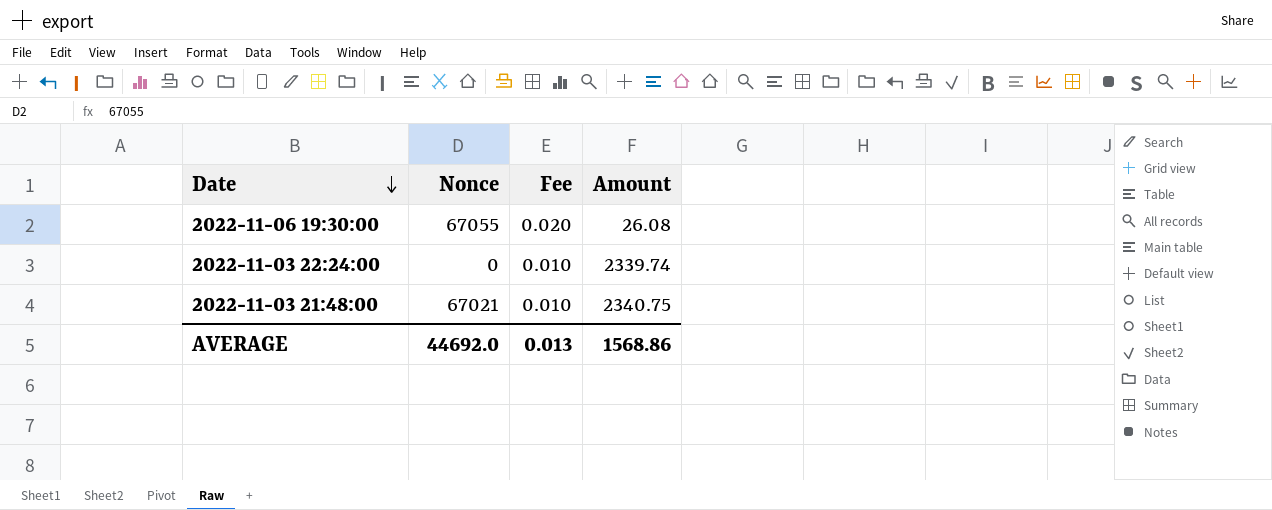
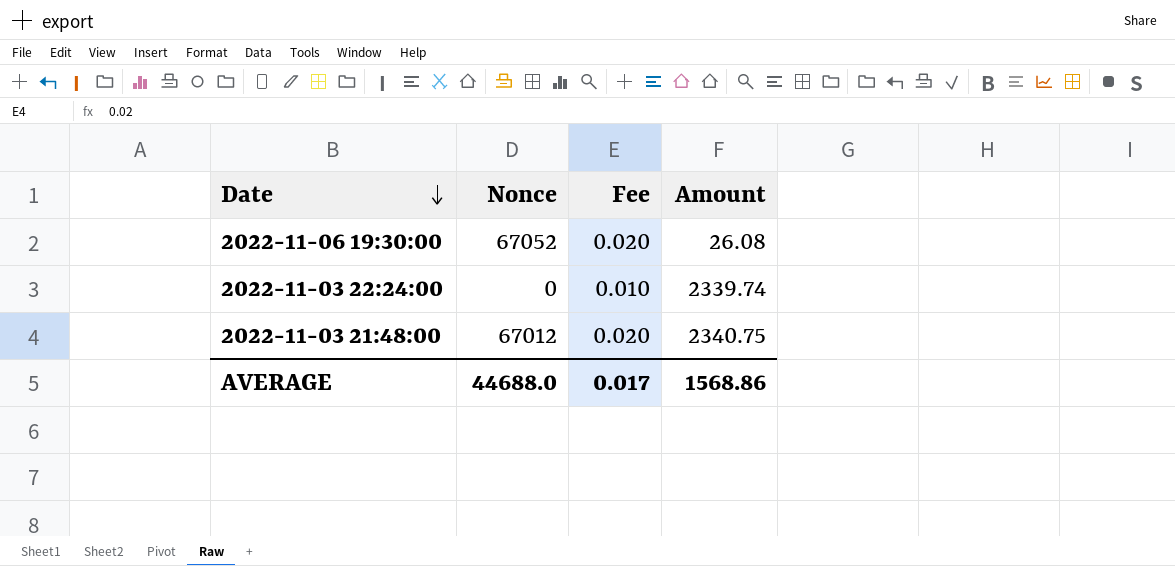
2022-11-06 19:30:00 | Nonce: 67055 -> 67052
2022-11-03 21:48:00 | Nonce: 67021 -> 67012
2022-11-03 21:48:00 | Fee: 0.010 -> 0.020
AVERAGE | Nonce: 44692.0 -> 44688.0
AVERAGE | Fee: 0.013 -> 0.017

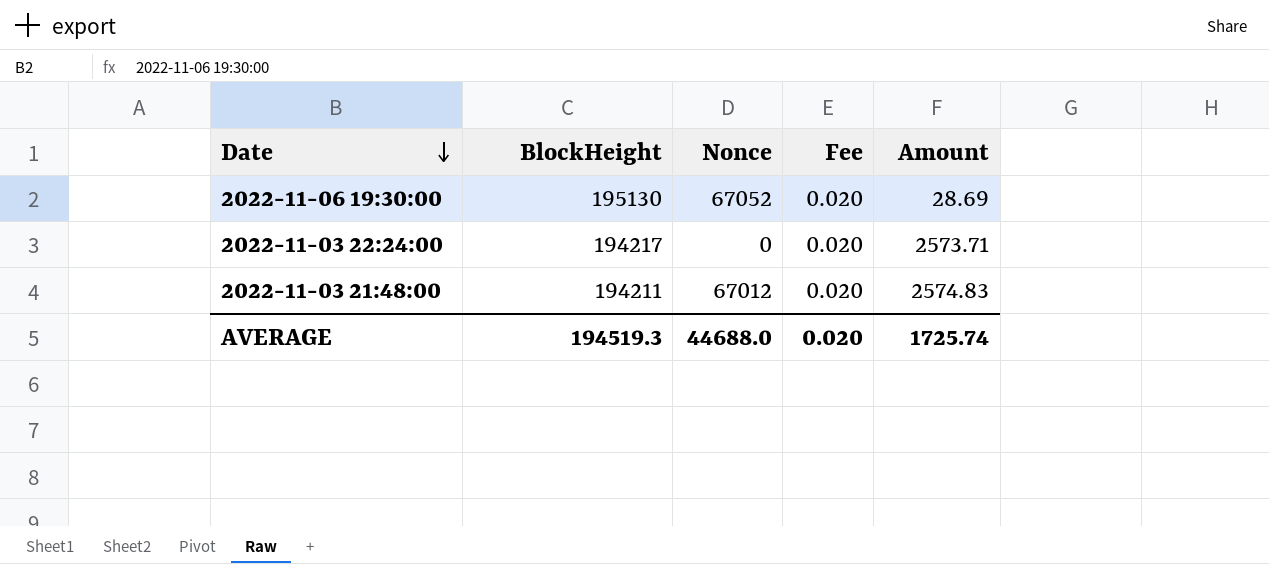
column BlockHeight | position: none -> 2
2022-11-06 19:30:00 | Amount: 26.08 -> 28.69
2022-11-03 22:24:00 | Fee: 0.010 -> 0.020
2022-11-03 22:24:00 | Amount: 2339.74 -> 2573.71
2022-11-03 21:48:00 | Amount: 2340.75 -> 2574.83
AVERAGE | Fee: 0.017 -> 0.020
AVERAGE | Amount: 1568.86 -> 1725.74

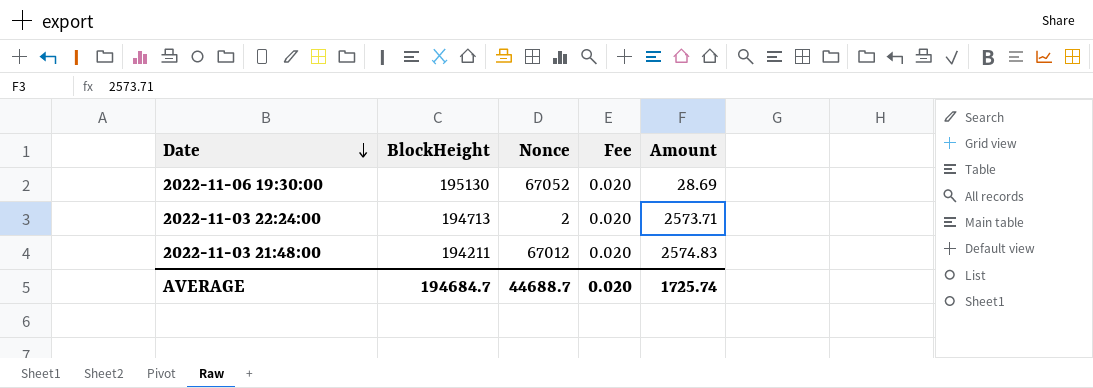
2022-11-03 22:24:00 | BlockHeight: 194217 -> 194713
2022-11-03 22:24:00 | Nonce: 0 -> 2
AVERAGE | BlockHeight: 194519.3 -> 194684.7
AVERAGE | Nonce: 44688.0 -> 44688.7

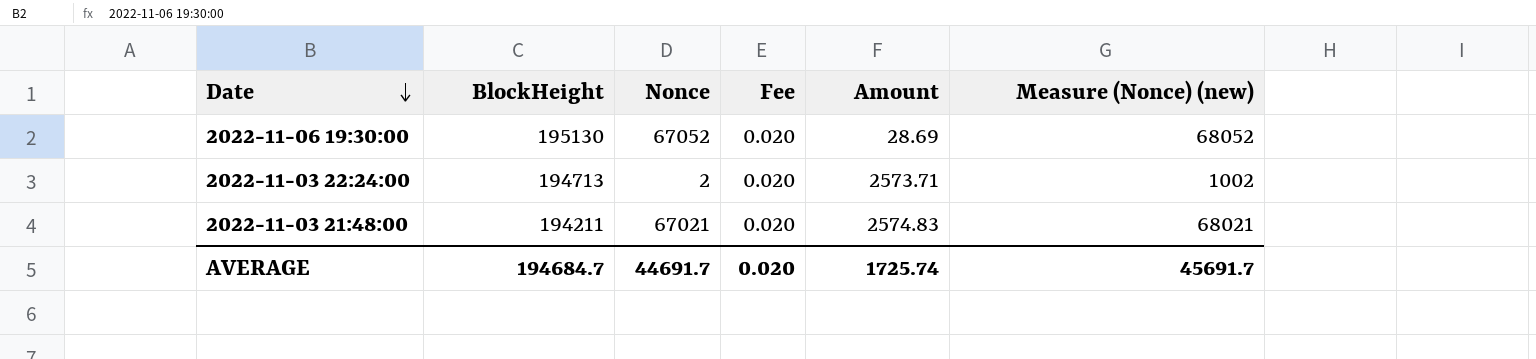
column Measure (Nonce) (new) | formula: none -> [Nonce] + 1000
2022-11-03 21:48:00 | Nonce: 67012 -> 67021
AVERAGE | Nonce: 44688.7 -> 44691.7

